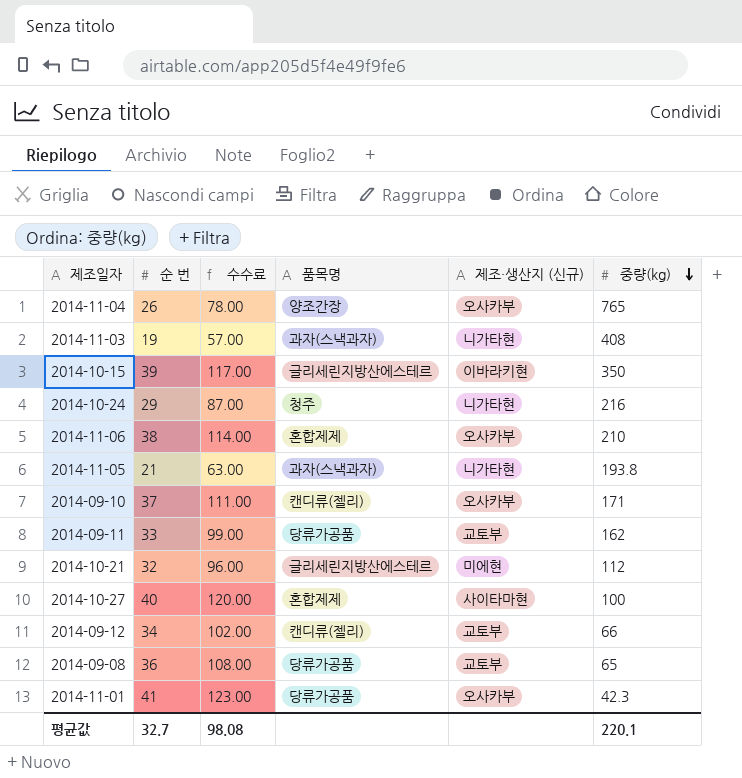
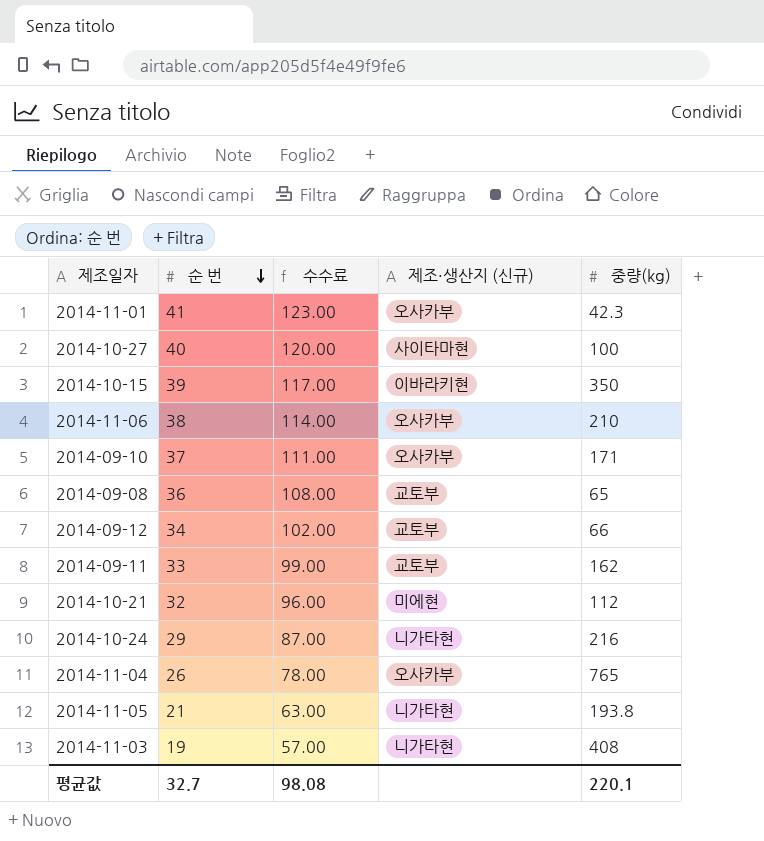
row order: 중량(kg) descending -> 순 번 descending
column 품목명 | position: 4 -> none

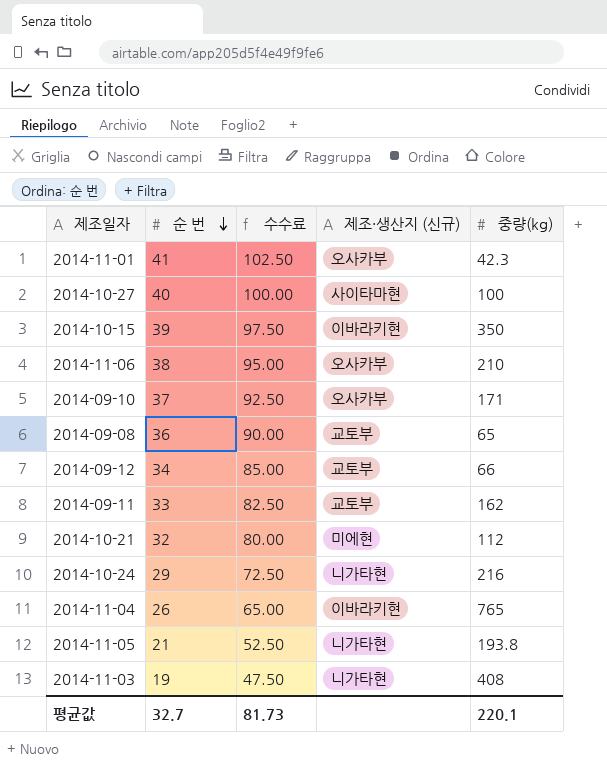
column 수수료 | formula: [순 번] * 3 -> [순 번] * 2.5
2014-11-04 | 제조·생산지 (신규): 오사카부 -> 이바라키현
평균값 | 수수료: 98.08 -> 81.73

